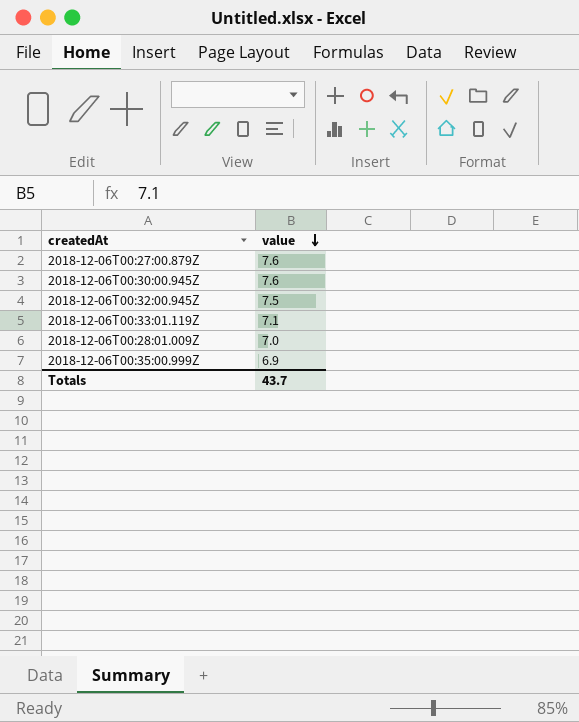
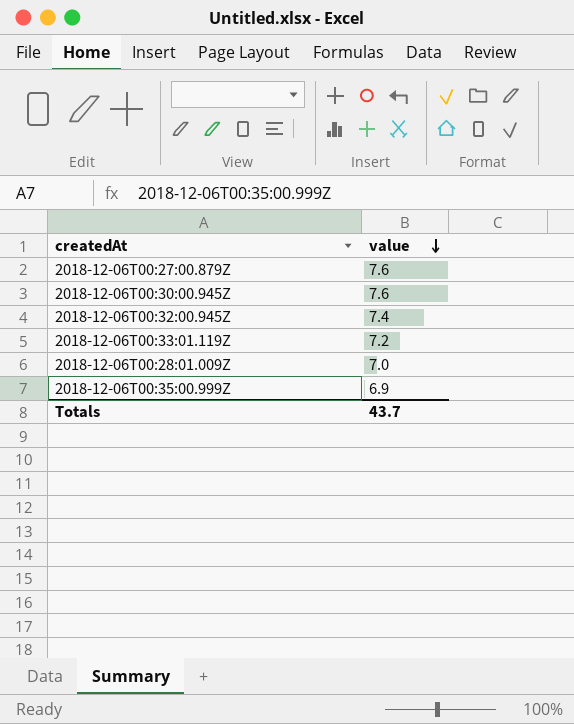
2018-12-06T00:32:00.945Z | value: 7.5 -> 7.4
2018-12-06T00:33:01.119Z | value: 7.1 -> 7.2

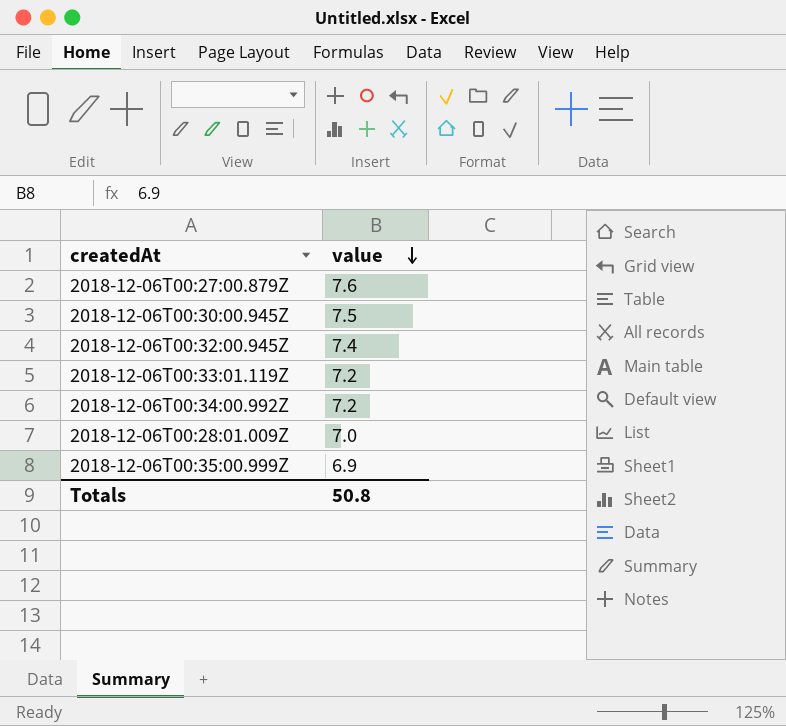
2018-12-06T00:30:00.945Z | value: 7.6 -> 7.5
row 2018-12-06T00:34:00.992Z: none -> 7.2
Totals | value: 43.7 -> 50.8

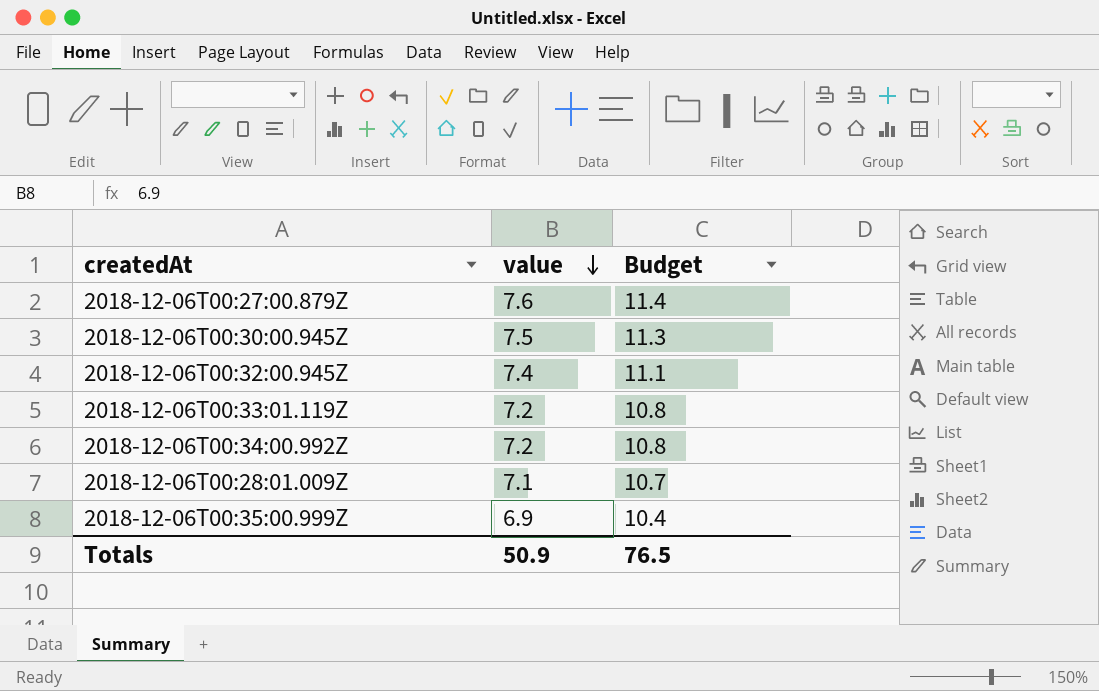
column Budget | formula: none -> [value] * 1.5
2018-12-06T00:28:01.009Z | value: 7.0 -> 7.1
Totals | value: 50.8 -> 50.9

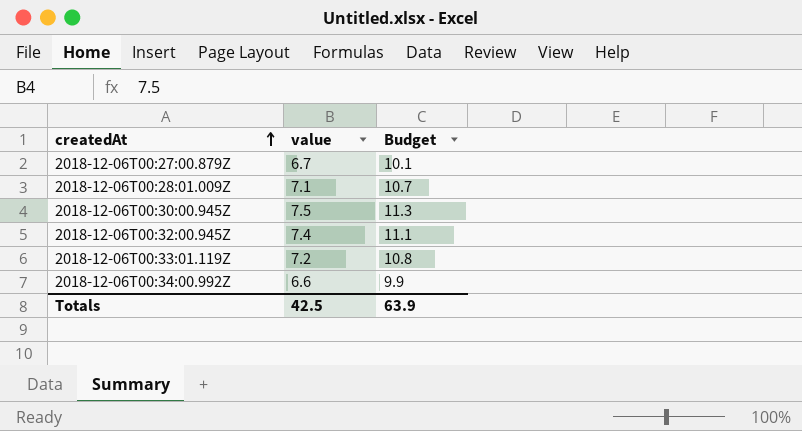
row order: value descending -> createdAt ascending
row 2018-12-06T00:35:00.999Z: 6.9 | 10.4 -> none
2018-12-06T00:27:00.879Z | value: 7.6 -> 6.7
2018-12-06T00:27:00.879Z | Budget: 11.4 -> 10.1
2018-12-06T00:34:00.992Z | value: 7.2 -> 6.6
2018-12-06T00:34:00.992Z | Budget: 10.8 -> 9.9
Totals | value: 50.9 -> 42.5
Totals | Budget: 76.5 -> 63.9

